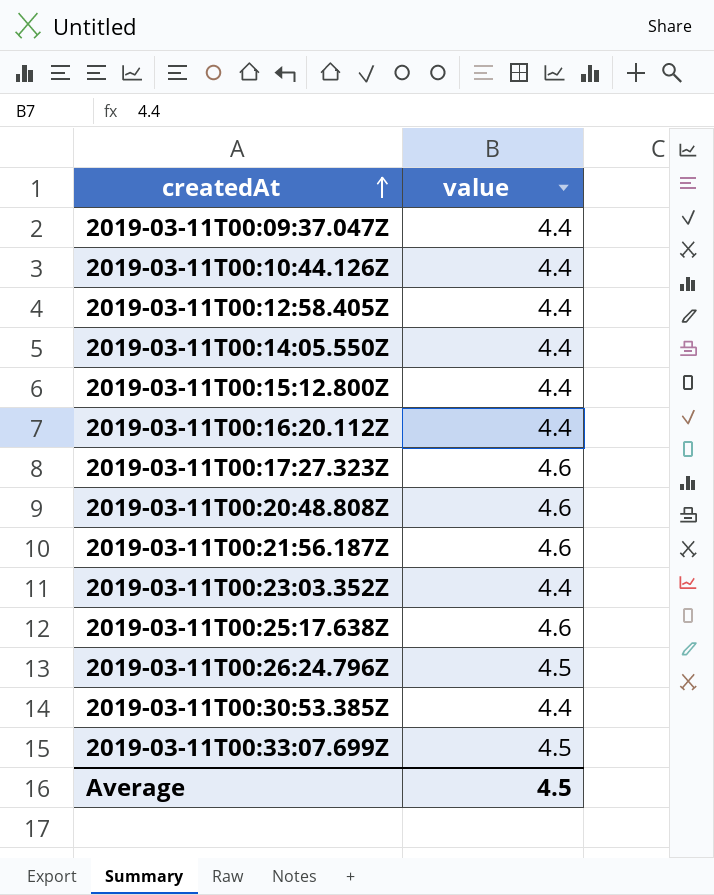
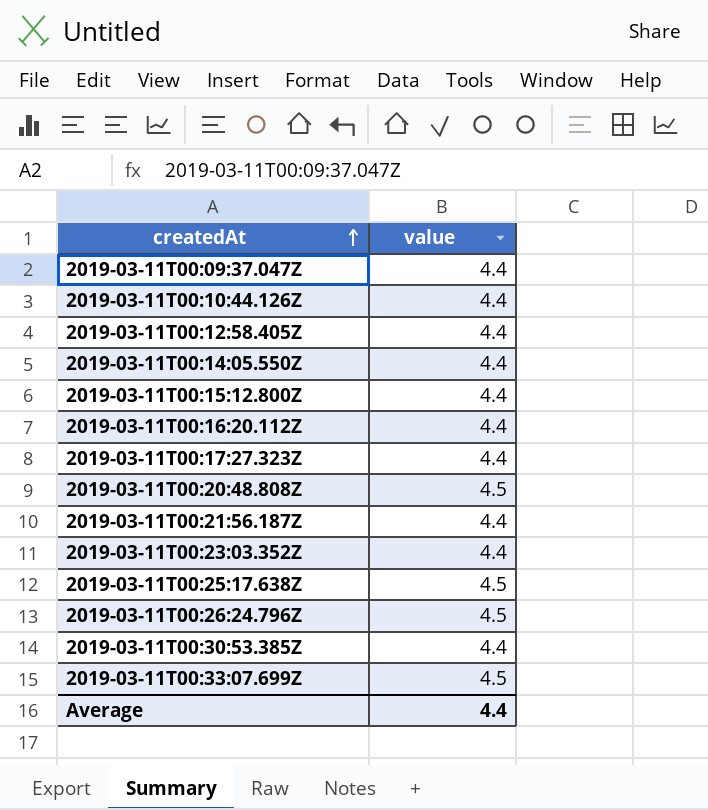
2019-03-11T00:17:27.323Z | value: 4.6 -> 4.4
2019-03-11T00:20:48.808Z | value: 4.6 -> 4.5
2019-03-11T00:21:56.187Z | value: 4.6 -> 4.4
2019-03-11T00:25:17.638Z | value: 4.6 -> 4.5
Average | value: 4.5 -> 4.4

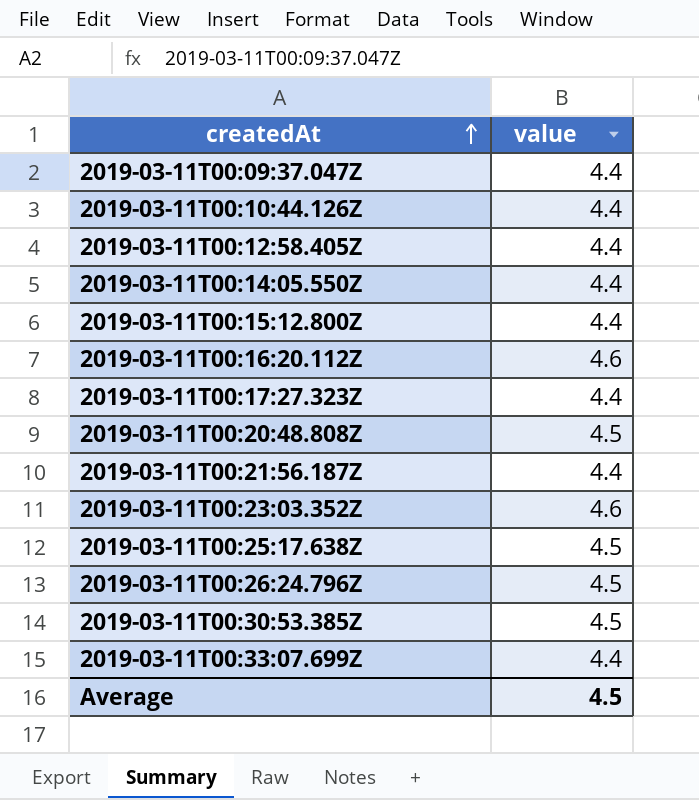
2019-03-11T00:16:20.112Z | value: 4.4 -> 4.6
2019-03-11T00:23:03.352Z | value: 4.4 -> 4.6
2019-03-11T00:30:53.385Z | value: 4.4 -> 4.5
2019-03-11T00:33:07.699Z | value: 4.5 -> 4.4
Average | value: 4.4 -> 4.5

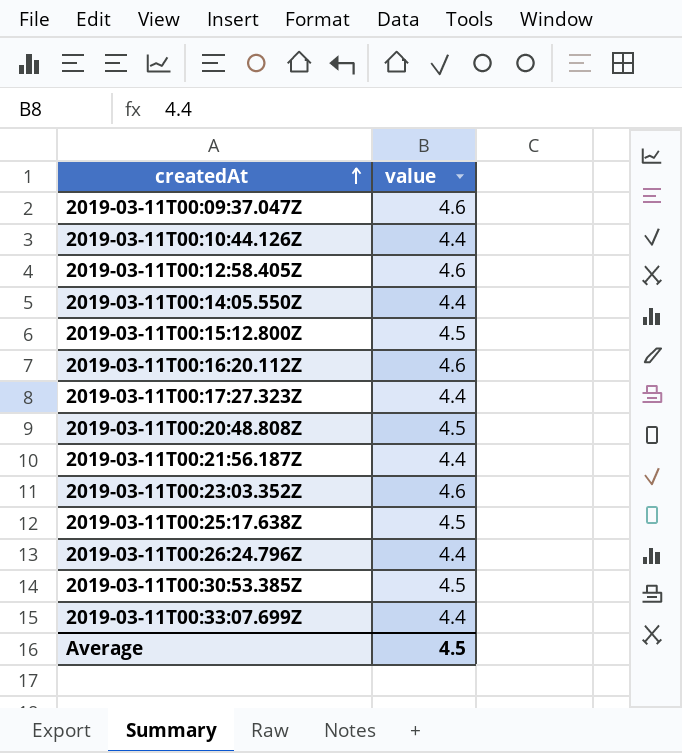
2019-03-11T00:09:37.047Z | value: 4.4 -> 4.6
2019-03-11T00:12:58.405Z | value: 4.4 -> 4.6
2019-03-11T00:15:12.800Z | value: 4.4 -> 4.5
2019-03-11T00:26:24.796Z | value: 4.5 -> 4.4

